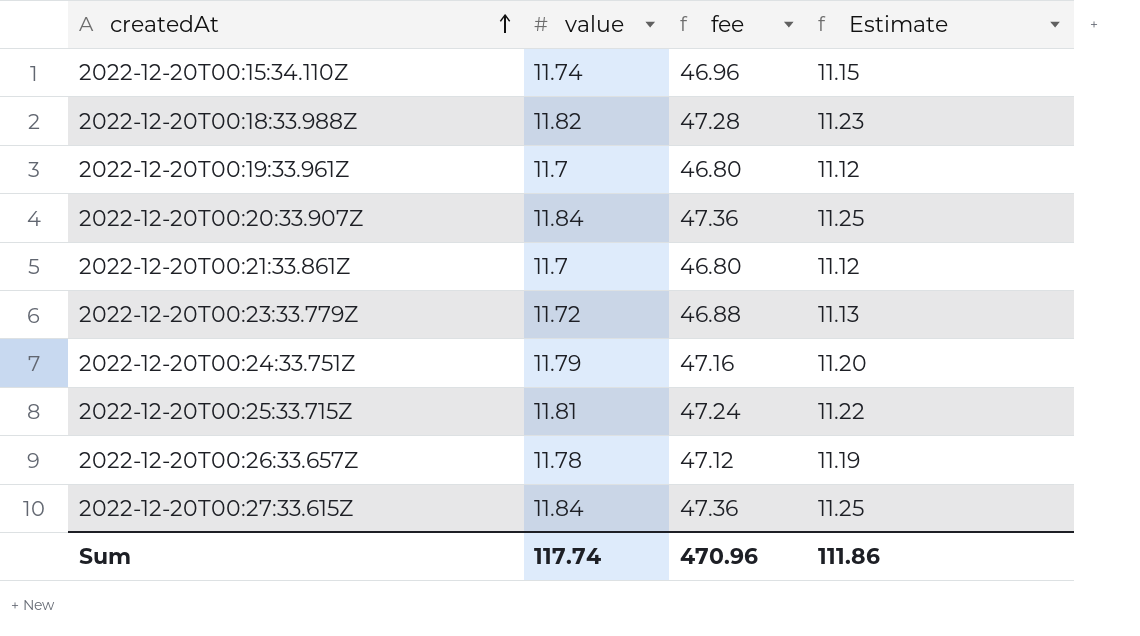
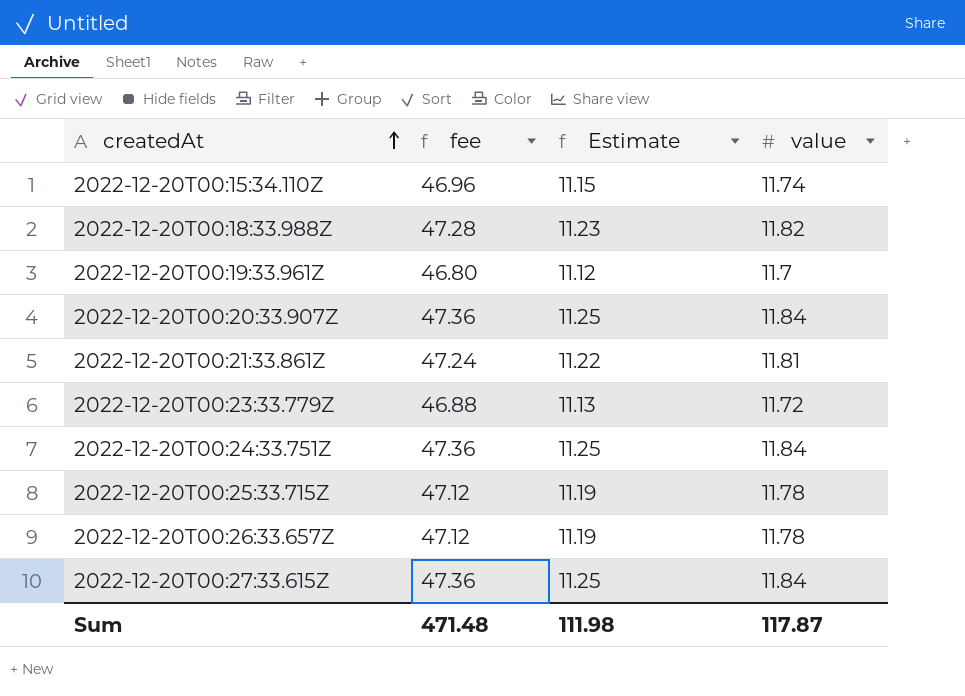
column value | position: 2 -> 4
2022-12-20T00:21:33.861Z | fee: 46.80 -> 47.24
2022-12-20T00:21:33.861Z | Estimate: 11.12 -> 11.22
2022-12-20T00:21:33.861Z | value: 11.7 -> 11.81
2022-12-20T00:24:33.751Z | fee: 47.16 -> 47.36
2022-12-20T00:24:33.751Z | Estimate: 11.20 -> 11.25
2022-12-20T00:24:33.751Z | value: 11.79 -> 11.84
2022-12-20T00:25:33.715Z | fee: 47.24 -> 47.12
2022-12-20T00:25:33.715Z | Estimate: 11.22 -> 11.19
2022-12-20T00:25:33.715Z | value: 11.81 -> 11.78
Sum | fee: 470.96 -> 471.48
Sum | Estimate: 111.86 -> 111.98
Sum | value: 117.74 -> 117.87

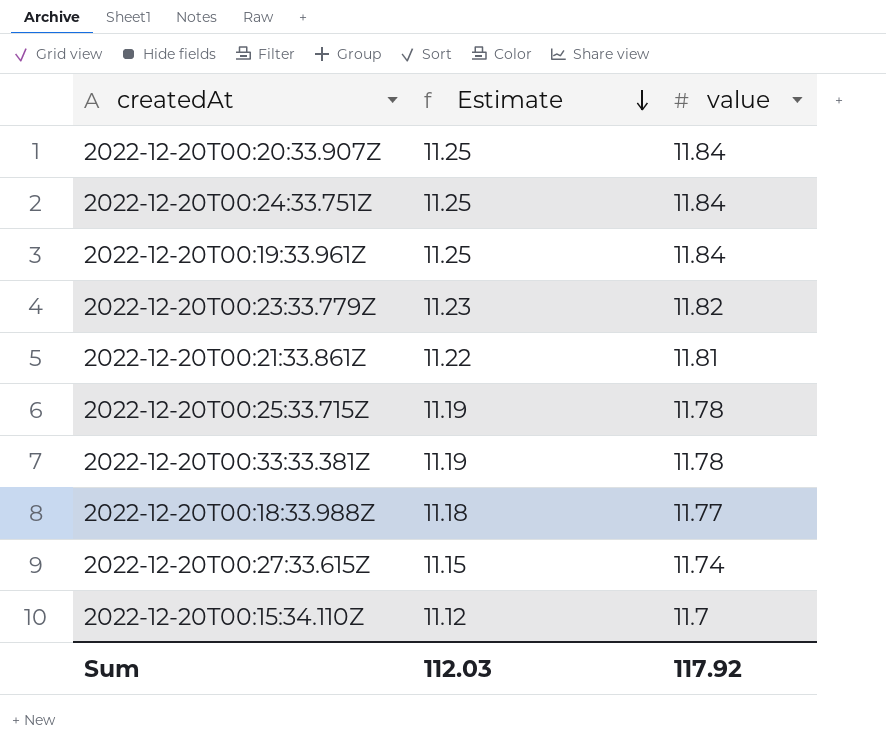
row order: createdAt ascending -> Estimate descending
column fee | formula: [value] * 4 -> none
row 2022-12-20T00:26:33.657Z: 47.12 | 11.19 | 11.78 -> none
2022-12-20T00:19:33.961Z | Estimate: 11.12 -> 11.25
2022-12-20T00:19:33.961Z | value: 11.7 -> 11.84
2022-12-20T00:23:33.779Z | Estimate: 11.13 -> 11.23
2022-12-20T00:23:33.779Z | value: 11.72 -> 11.82
row 2022-12-20T00:33:33.381Z: none -> 11.19 | 11.78
2022-12-20T00:18:33.988Z | Estimate: 11.23 -> 11.18
2022-12-20T00:18:33.988Z | value: 11.82 -> 11.77
2022-12-20T00:27:33.615Z | Estimate: 11.25 -> 11.15
2022-12-20T00:27:33.615Z | value: 11.84 -> 11.74
2022-12-20T00:15:34.110Z | Estimate: 11.15 -> 11.12
2022-12-20T00:15:34.110Z | value: 11.74 -> 11.7
Sum | Estimate: 111.98 -> 112.03
Sum | value: 117.87 -> 117.92

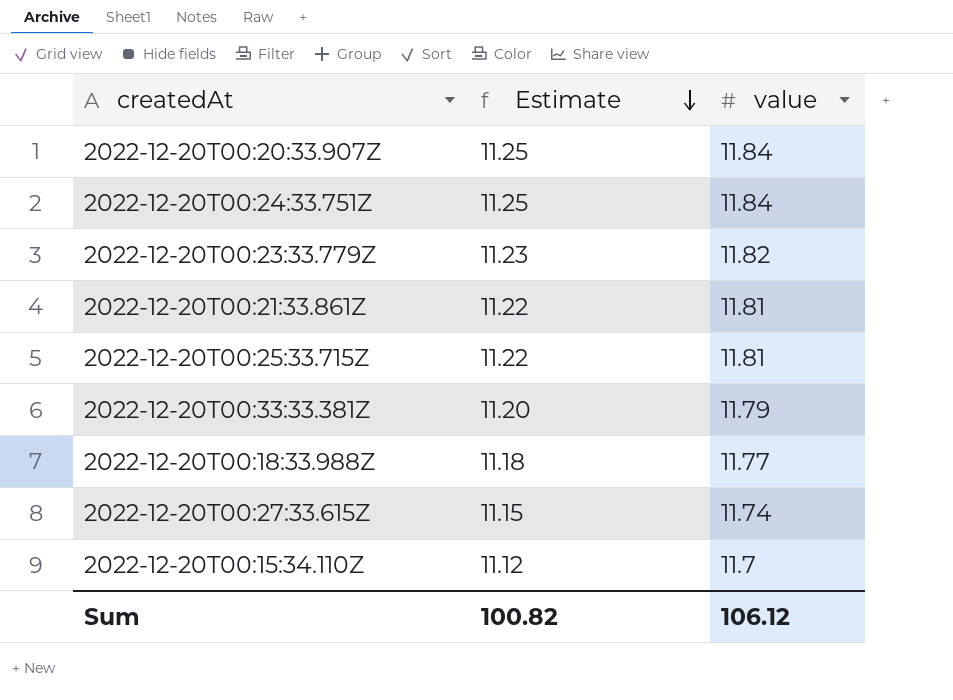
row 2022-12-20T00:19:33.961Z: 11.25 | 11.84 -> none
2022-12-20T00:25:33.715Z | Estimate: 11.19 -> 11.22
2022-12-20T00:25:33.715Z | value: 11.78 -> 11.81
2022-12-20T00:33:33.381Z | Estimate: 11.19 -> 11.20
2022-12-20T00:33:33.381Z | value: 11.78 -> 11.79
Sum | Estimate: 112.03 -> 100.82
Sum | value: 117.92 -> 106.12

